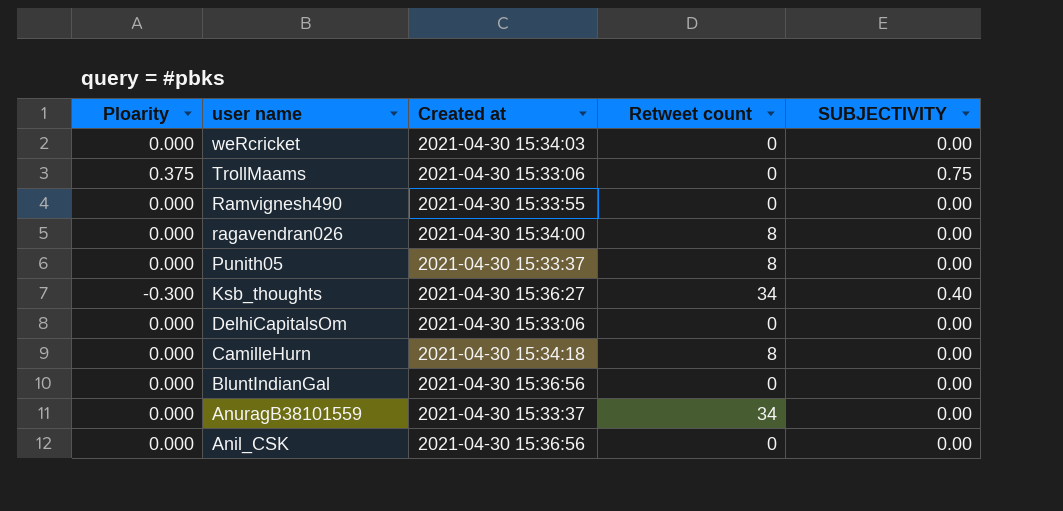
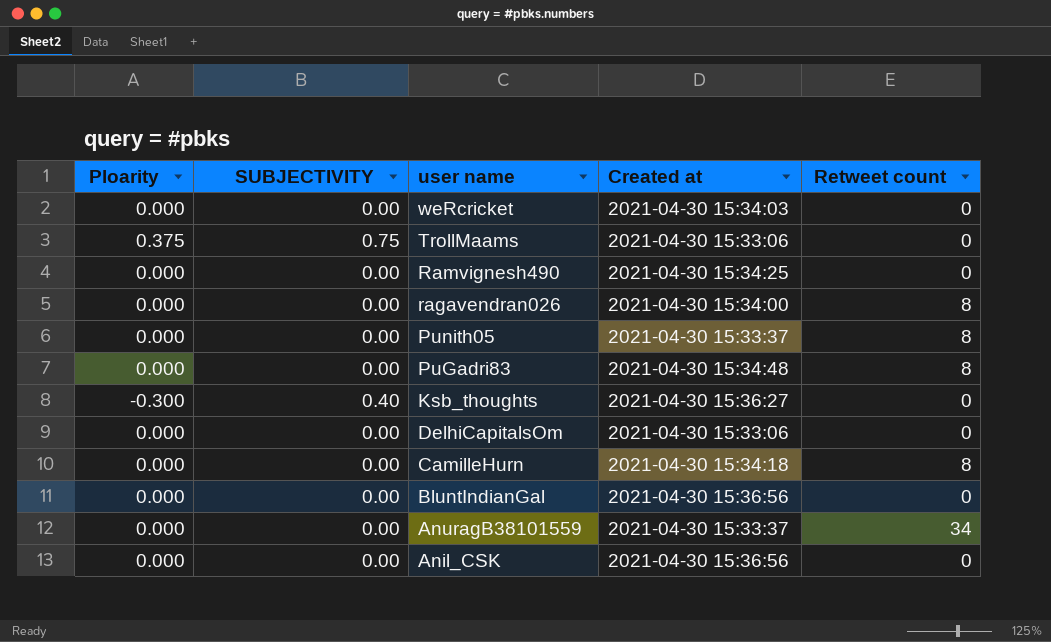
column SUBJECTIVITY | position: 5 -> 2
Ramvignesh490 | Created at: 2021-04-30 15:33:55 -> 2021-04-30 15:34:25
row PuGadri83: none -> 0.000 | 0.00 | 2021-04-30 15:34:48 | 8
Ksb_thoughts | Retweet count: 34 -> 0

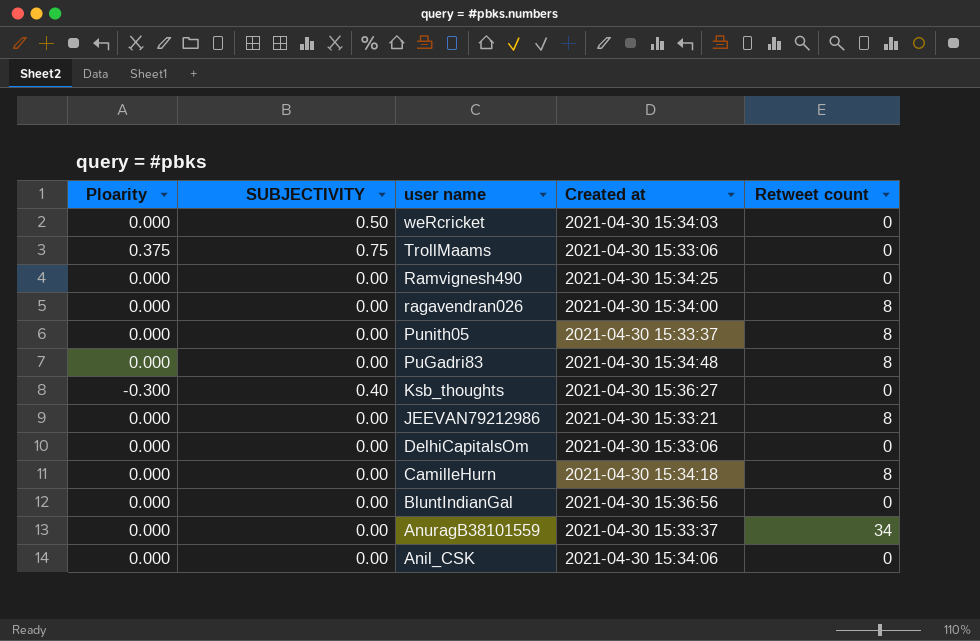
weRcricket | SUBJECTIVITY: 0.00 -> 0.50
row JEEVAN79212986: none -> 0.000 | 0.00 | 2021-04-30 15:33:21 | 8
Anil_CSK | Created at: 2021-04-30 15:36:56 -> 2021-04-30 15:34:06

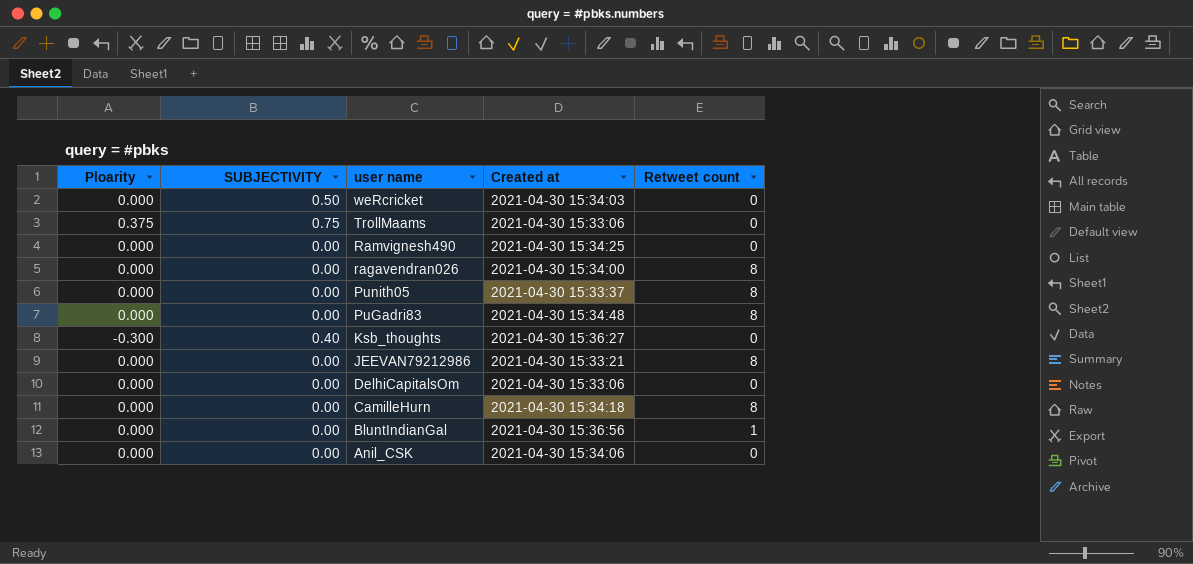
row AnuragB38101559: 0.000 | 0.00 | 2021-04-30 15:33:37 | 34 -> none
BluntIndianGal | Retweet count: 0 -> 1

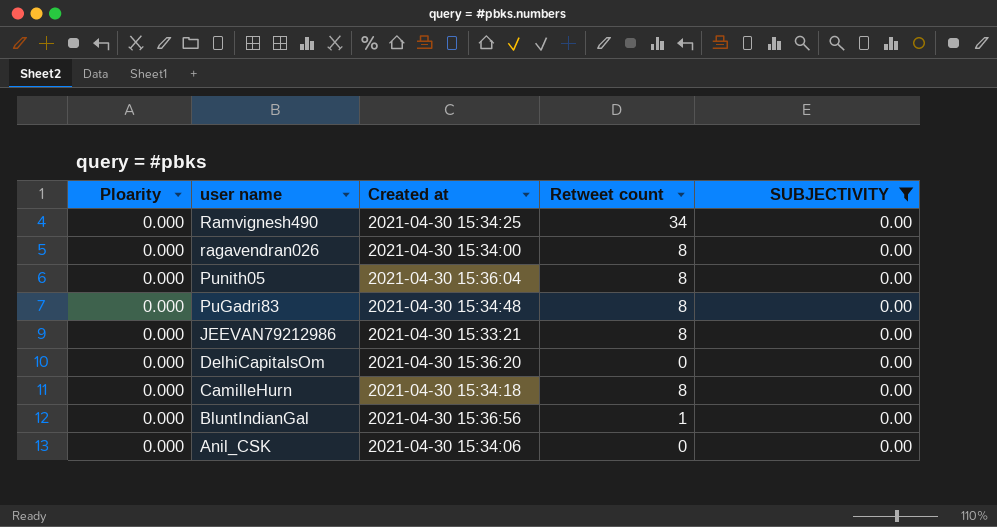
filter: none -> SUBJECTIVITY = 0.00
column SUBJECTIVITY | position: 2 -> 5
Ramvignesh490 | Retweet count: 0 -> 34
Punith05 | Created at: 2021-04-30 15:33:37 -> 2021-04-30 15:36:04
DelhiCapitalsOm | Created at: 2021-04-30 15:33:06 -> 2021-04-30 15:36:20

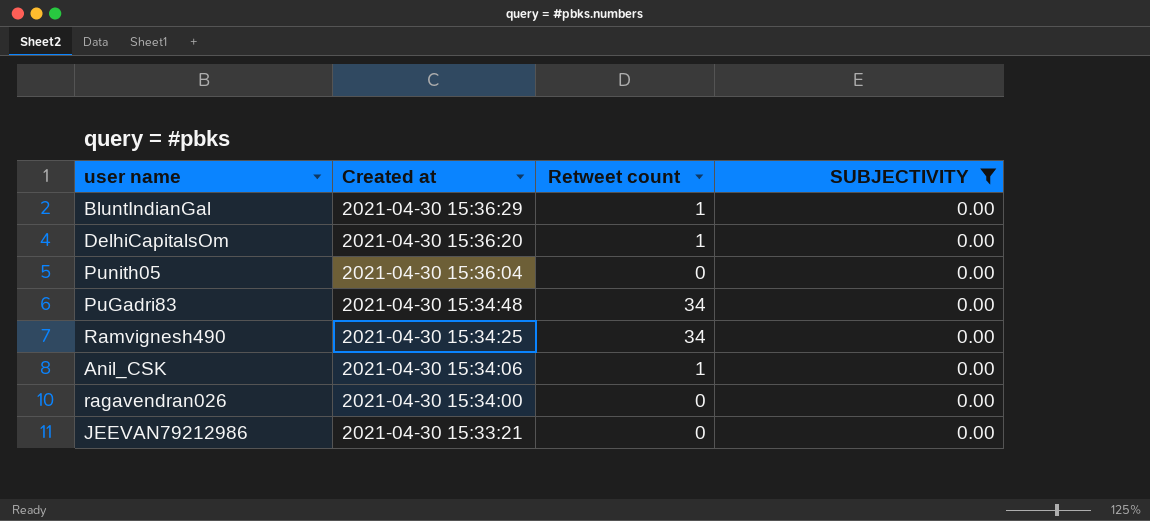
row order: user name descending -> Created at descending
column Ploarity | position: 1 -> none
row CamilleHurn: 0.000 | 2021-04-30 15:34:18 | 8 | 0.00 -> none
BluntIndianGal | Created at: 2021-04-30 15:36:56 -> 2021-04-30 15:36:29
DelhiCapitalsOm | Retweet count: 0 -> 1
Punith05 | Retweet count: 8 -> 0
PuGadri83 | Retweet count: 8 -> 34
Anil_CSK | Retweet count: 0 -> 1
ragavendran026 | Retweet count: 8 -> 0
JEEVAN79212986 | Retweet count: 8 -> 0

